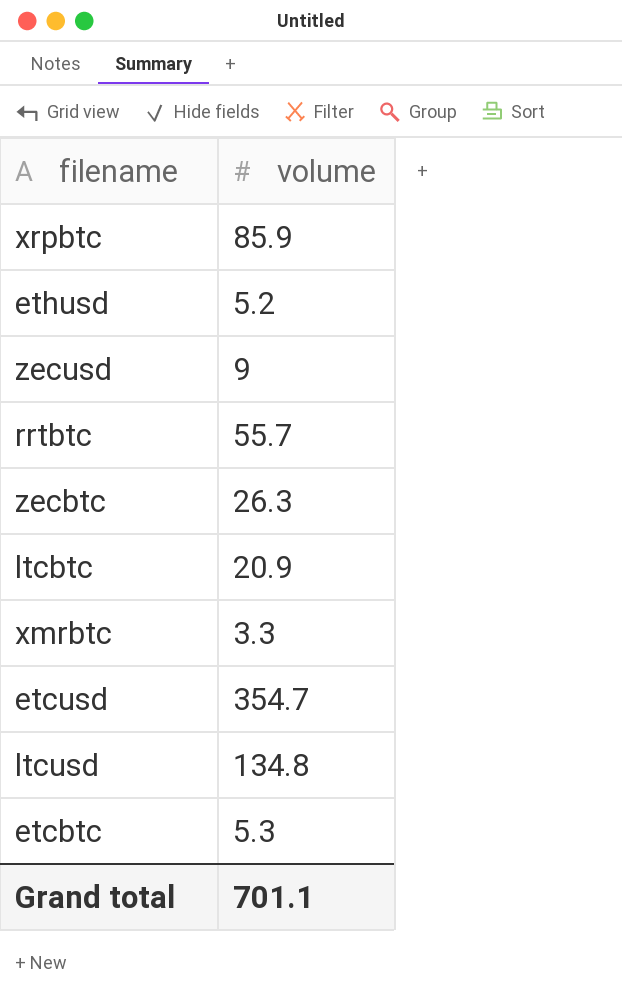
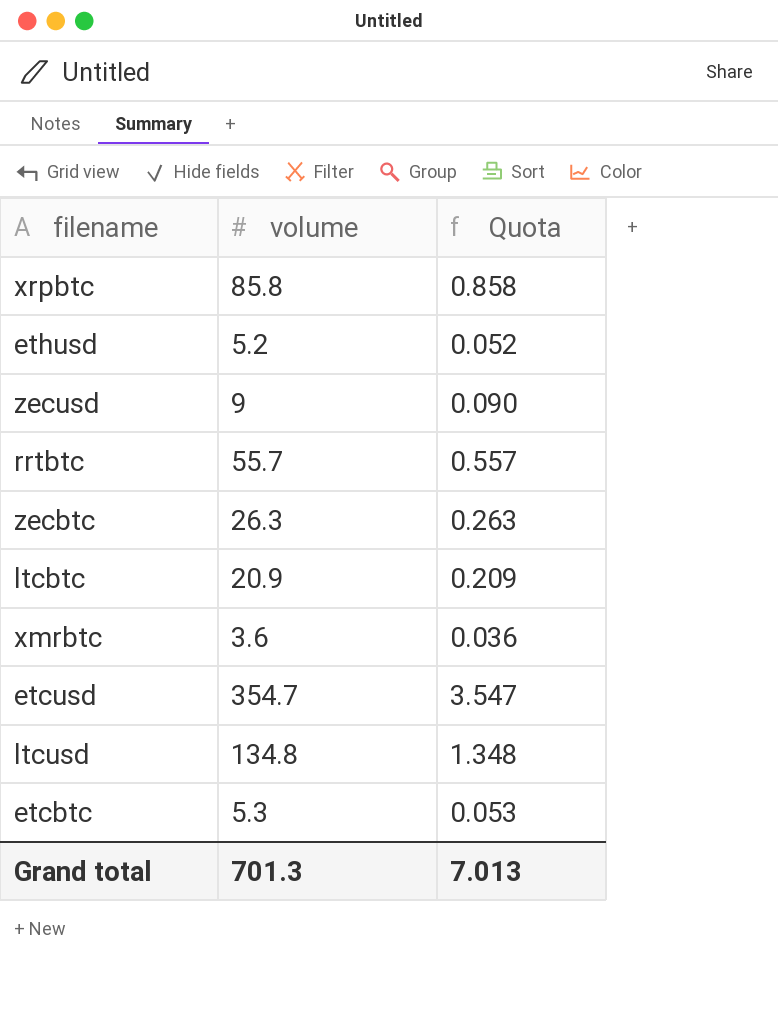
column Quota | formula: none -> [volume] * 0.01
xrpbtc | volume: 85.9 -> 85.8
xmrbtc | volume: 3.3 -> 3.6
Grand total | volume: 701.1 -> 701.3

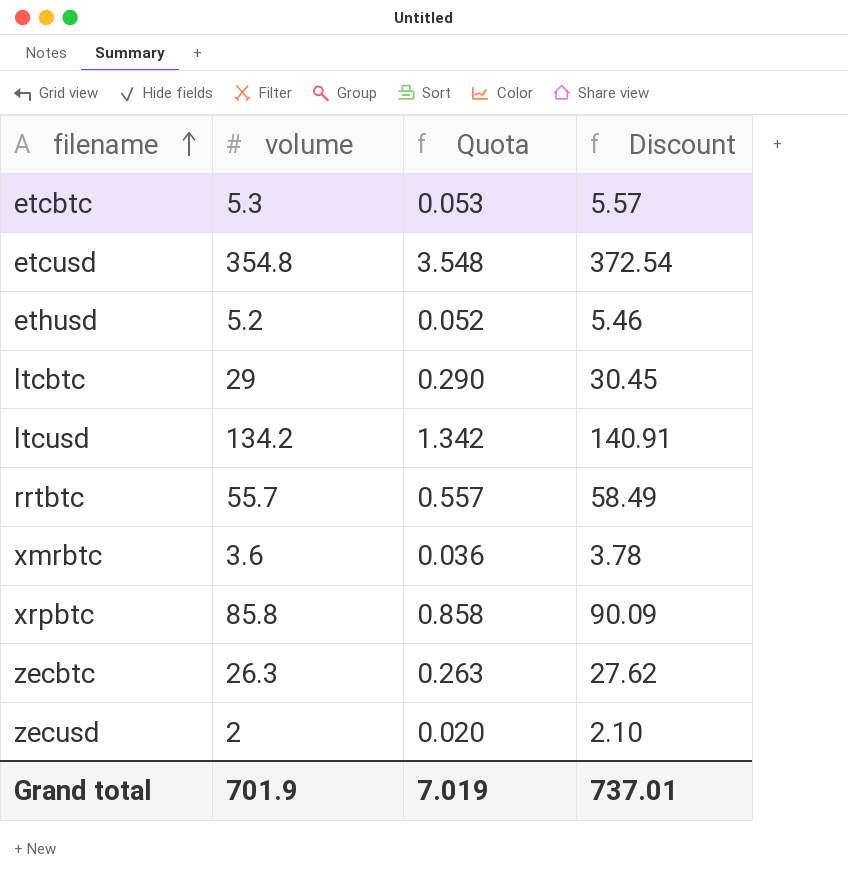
row order: none -> filename ascending
column Discount | formula: none -> [volume] * 1.05
etcusd | volume: 354.7 -> 354.8
etcusd | Quota: 3.547 -> 3.548
ltcbtc | volume: 20.9 -> 29
ltcbtc | Quota: 0.209 -> 0.290
ltcusd | volume: 134.8 -> 134.2
ltcusd | Quota: 1.348 -> 1.342
zecusd | volume: 9 -> 2
zecusd | Quota: 0.090 -> 0.020
Grand total | volume: 701.3 -> 701.9
Grand total | Quota: 7.013 -> 7.019

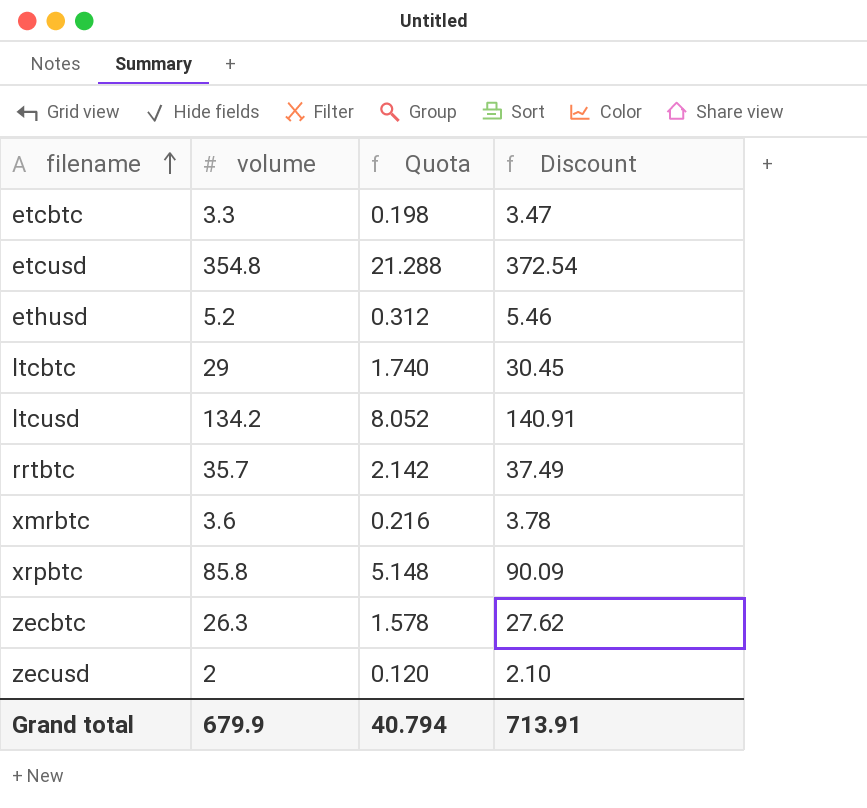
column Quota | formula: [volume] * 0.01 -> [volume] * 0.06
etcbtc | volume: 5.3 -> 3.3
etcbtc | Discount: 5.57 -> 3.47
rrtbtc | volume: 55.7 -> 35.7
rrtbtc | Discount: 58.49 -> 37.49
Grand total | volume: 701.9 -> 679.9
Grand total | Quota: 7.019 -> 40.794
Grand total | Discount: 737.01 -> 713.91

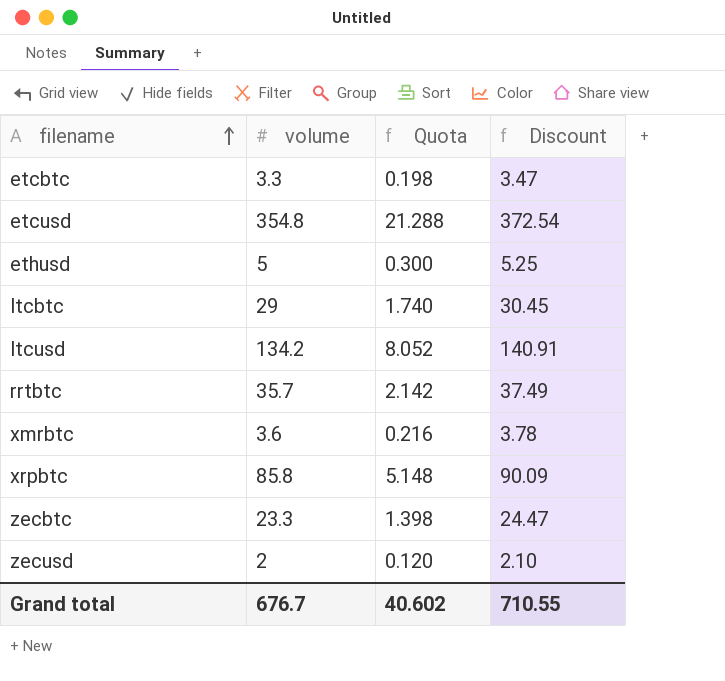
ethusd | volume: 5.2 -> 5
ethusd | Quota: 0.312 -> 0.300
ethusd | Discount: 5.46 -> 5.25
zecbtc | volume: 26.3 -> 23.3
zecbtc | Quota: 1.578 -> 1.398
zecbtc | Discount: 27.62 -> 24.47
Grand total | volume: 679.9 -> 676.7
Grand total | Quota: 40.794 -> 40.602
Grand total | Discount: 713.91 -> 710.55

